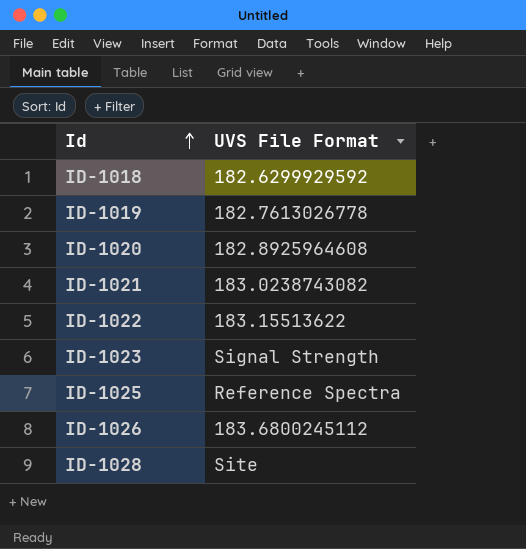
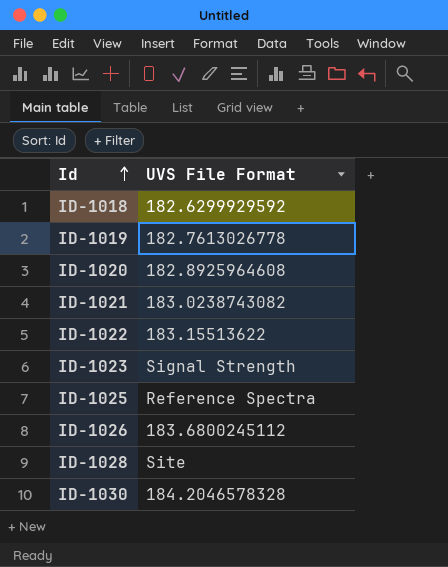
row ID-1030: none -> 184.2046578328

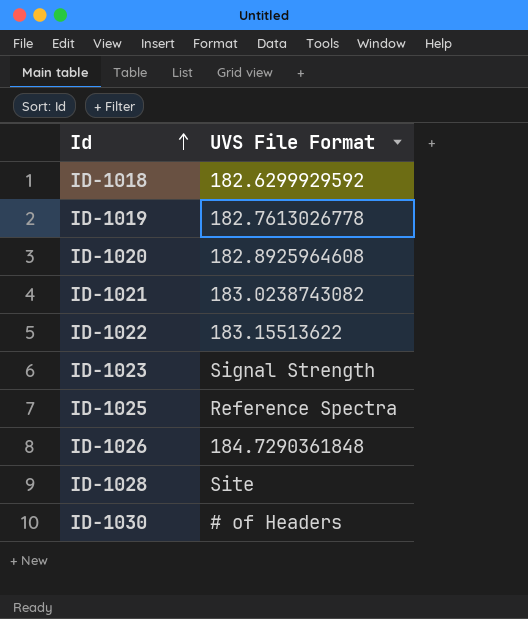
ID-1026 | UVS File Format: 183.6800245112 -> 184.7290361848
ID-1030 | UVS File Format: 184.2046578328 -> # of Headers

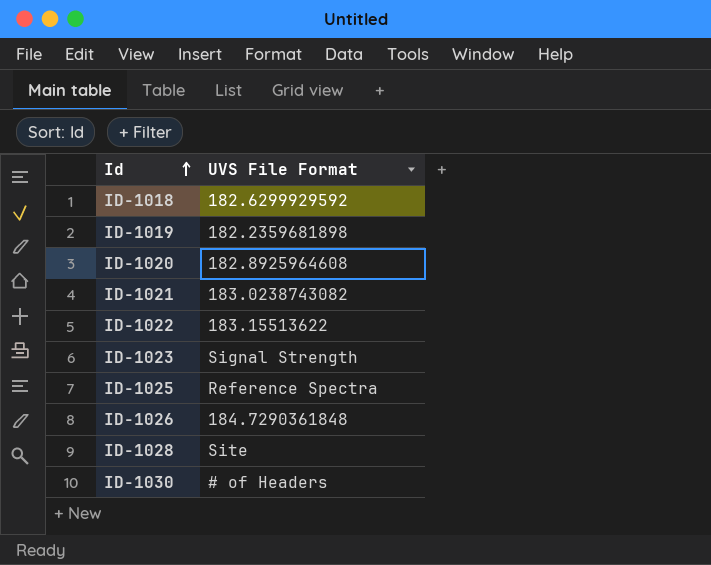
ID-1019 | UVS File Format: 182.7613026778 -> 182.2359681898

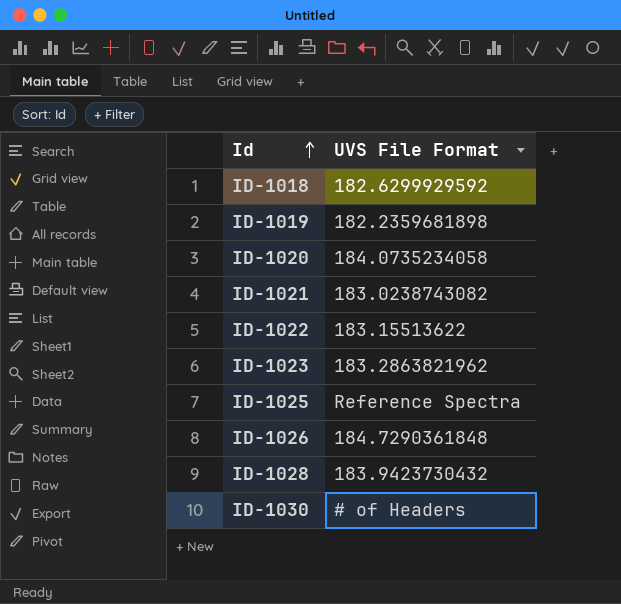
ID-1020 | UVS File Format: 182.8925964608 -> 184.0735234058
ID-1023 | UVS File Format: Signal Strength -> 183.2863821962
ID-1028 | UVS File Format: Site -> 183.9423730432

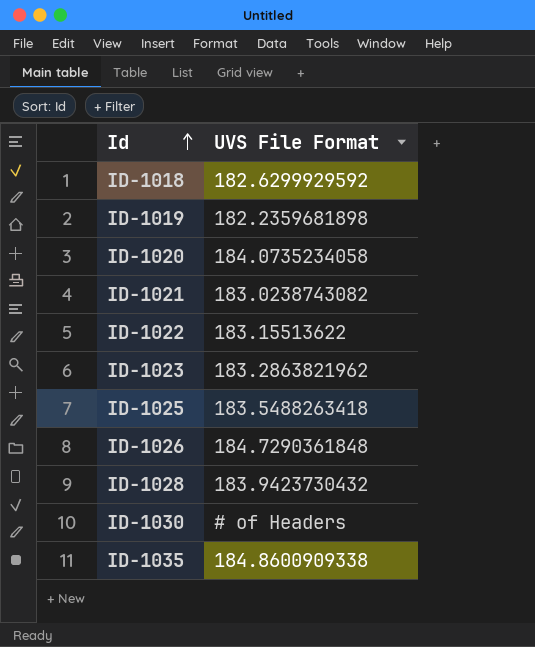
ID-1025 | UVS File Format: Reference Spectra -> 183.5488263418
row ID-1035: none -> 184.8600909338

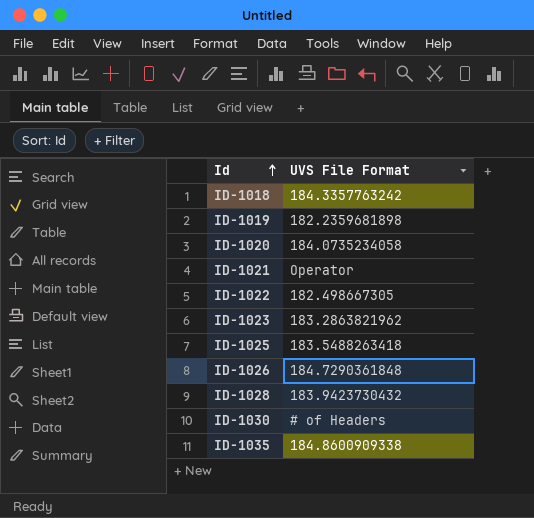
ID-1018 | UVS File Format: 182.6299929592 -> 184.3357763242
ID-1021 | UVS File Format: 183.0238743082 -> Operator
ID-1022 | UVS File Format: 183.15513622 -> 182.498667305

